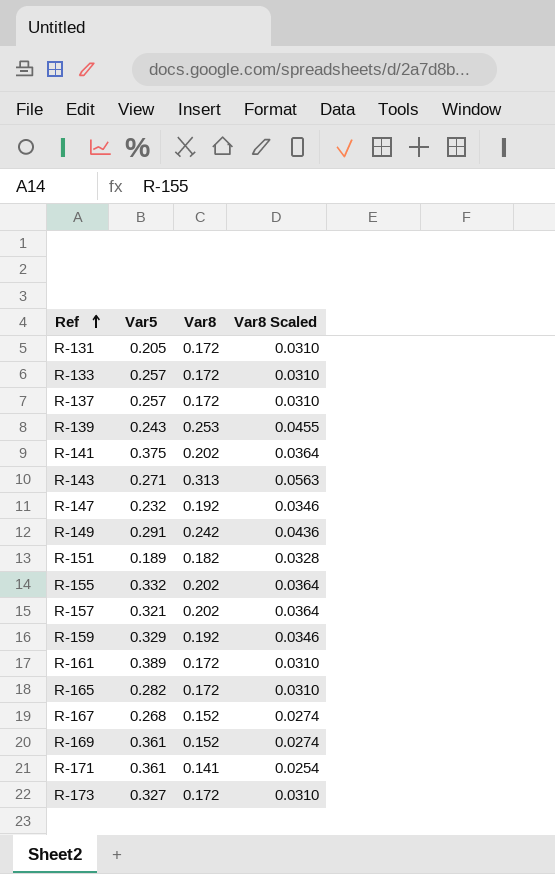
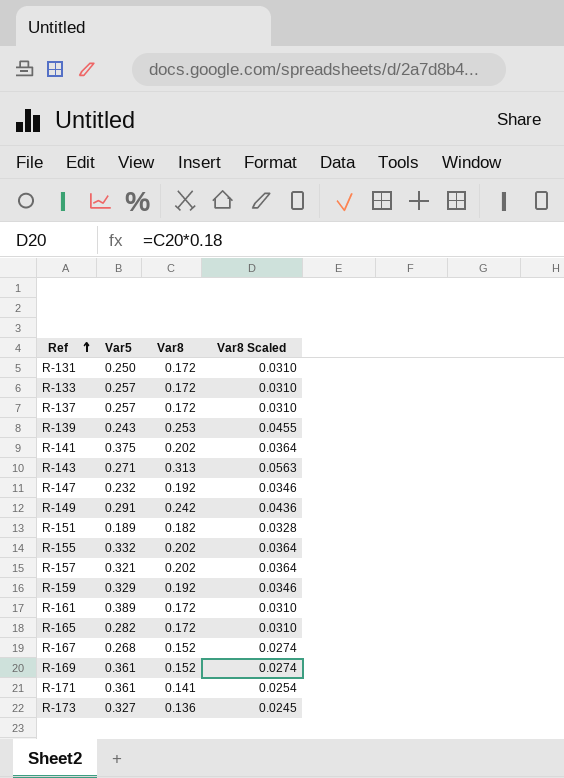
R-131 | Var5: 0.205 -> 0.250
R-173 | Var8: 0.172 -> 0.136
R-173 | Var8 Scaled: 0.0310 -> 0.0245

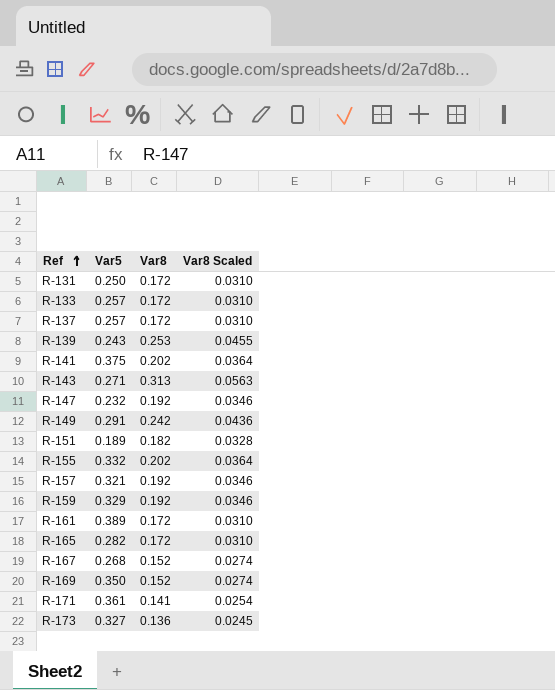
R-157 | Var8: 0.202 -> 0.192
R-157 | Var8 Scaled: 0.0364 -> 0.0346
R-169 | Var5: 0.361 -> 0.350

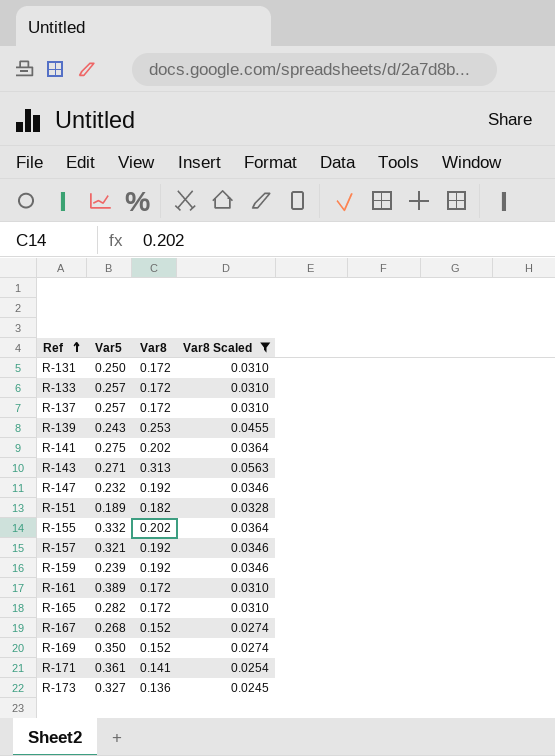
filter: none -> Var8 Scaled != 0.0436
R-141 | Var5: 0.375 -> 0.275
R-159 | Var5: 0.329 -> 0.239

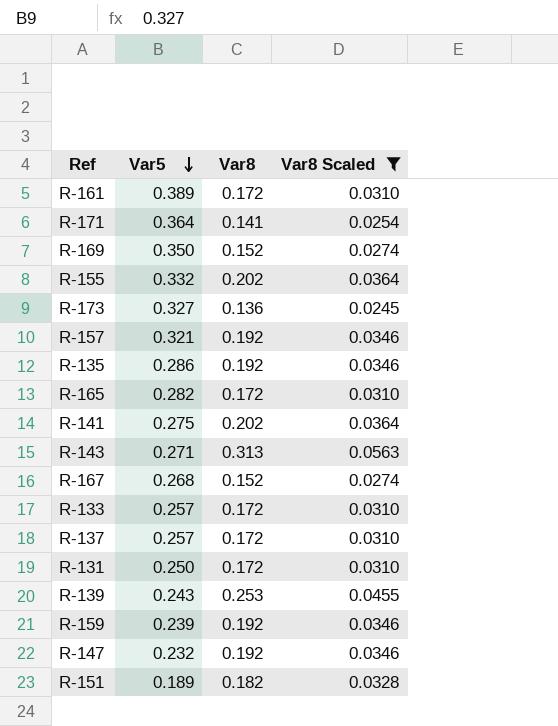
row order: Ref ascending -> Var5 descending
R-171 | Var5: 0.361 -> 0.364
row R-135: none -> 0.286 | 0.192 | 0.0346

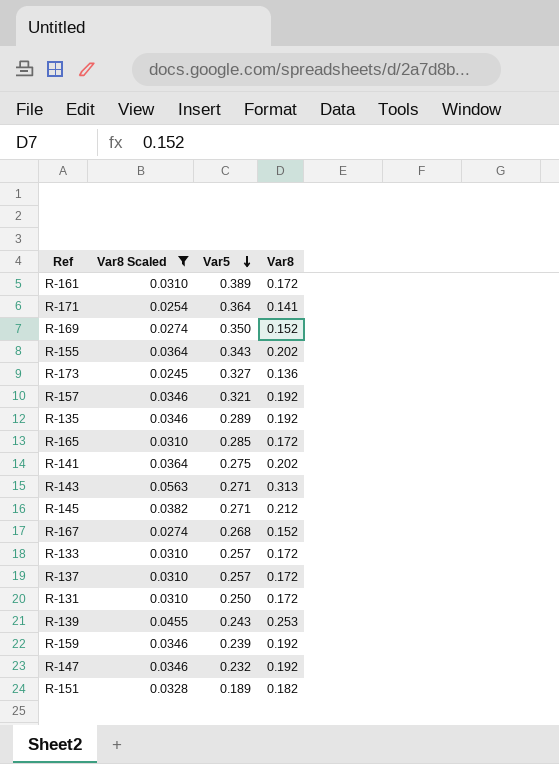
column Var8 Scaled | position: 4 -> 2
R-155 | Var5: 0.332 -> 0.343
R-135 | Var5: 0.286 -> 0.289
R-165 | Var5: 0.282 -> 0.285
row R-145: none -> 0.0382 | 0.271 | 0.212

